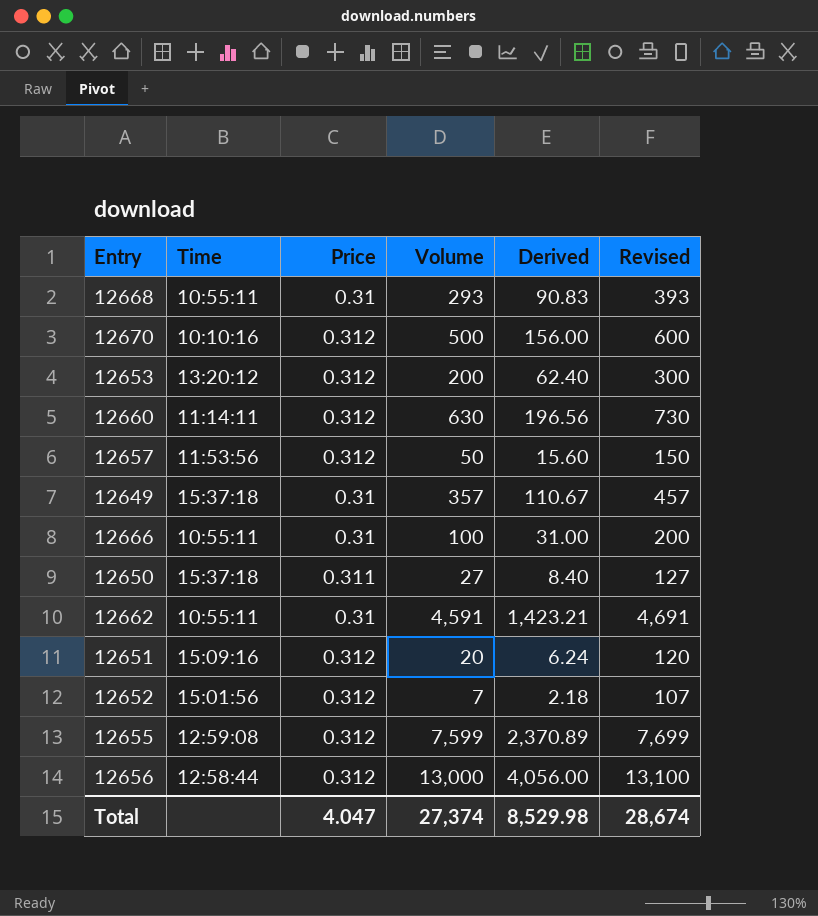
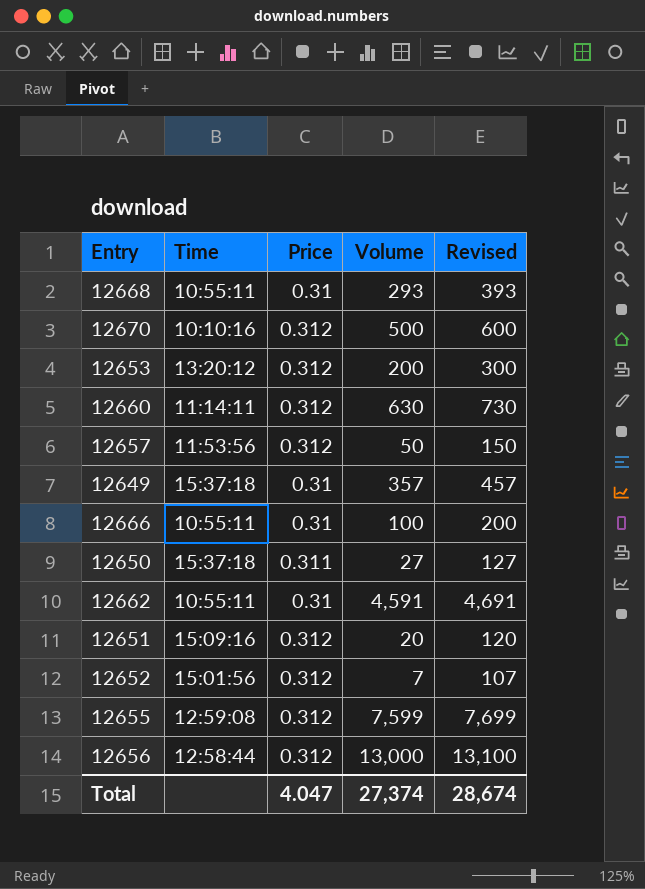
column Derived | formula: [Price] * [Volume] -> none

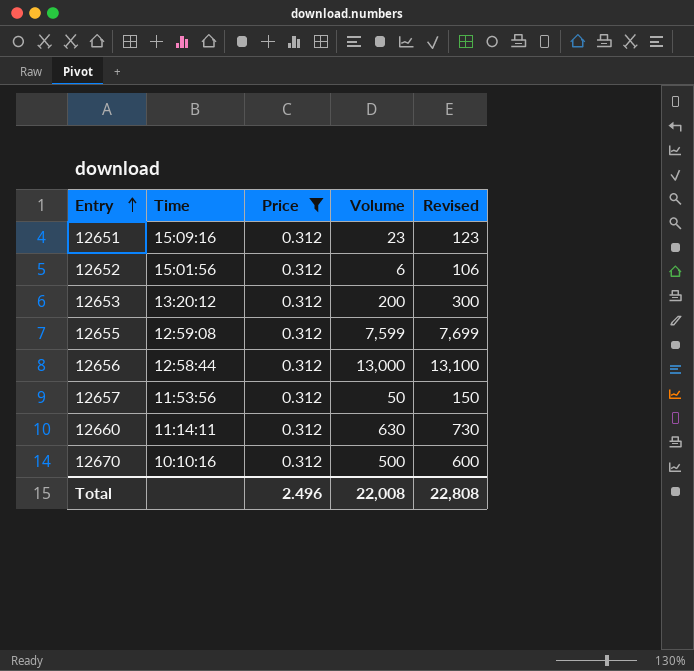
filter: none -> Price = 0.312
row order: none -> Entry ascending
12651 | Volume: 20 -> 23
12651 | Revised: 120 -> 123
12652 | Volume: 7 -> 6
12652 | Revised: 107 -> 106
Total | Price: 4.047 -> 2.496
Total | Volume: 27,374 -> 22,008
Total | Revised: 28,674 -> 22,808

